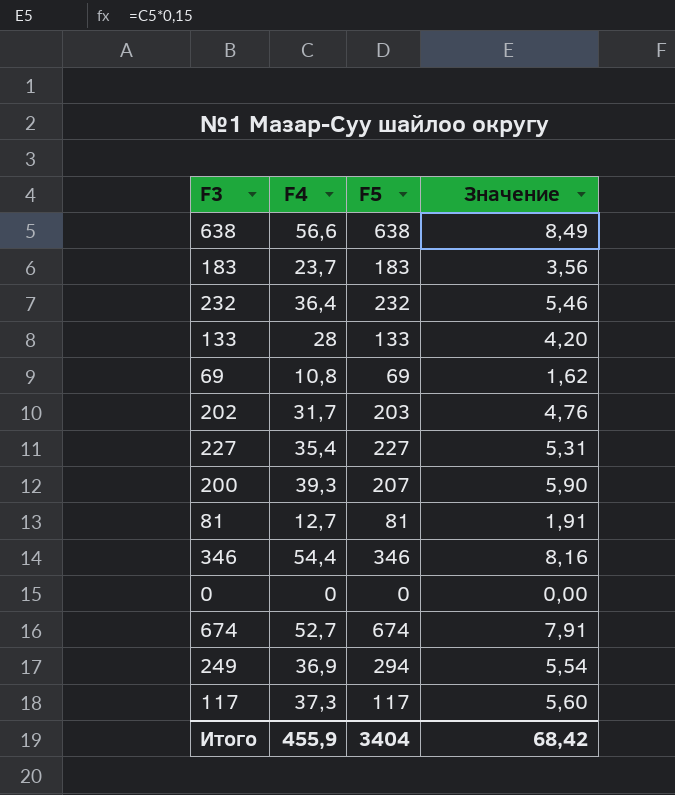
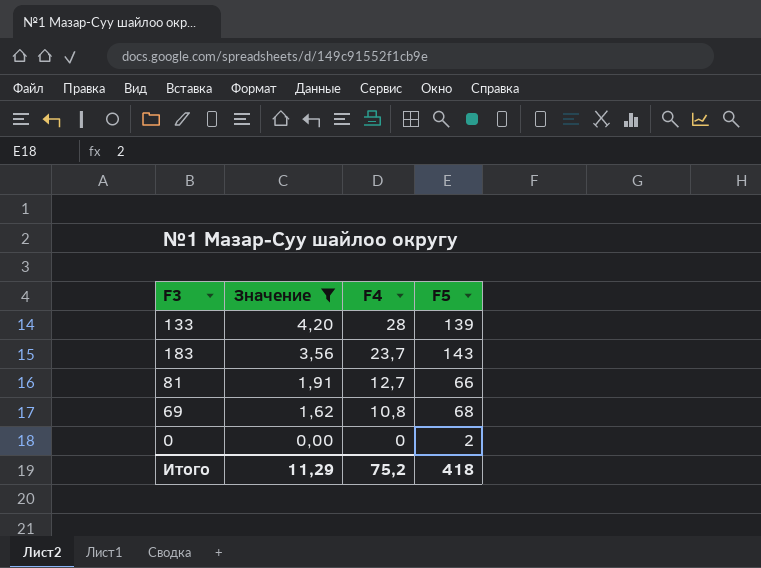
filter: none -> Значение <= 4,20
row order: none -> Значение descending
column Значение | position: 4 -> 2
133 | F5: 133 -> 139
183 | F5: 183 -> 143
81 | F5: 81 -> 66
69 | F5: 69 -> 68
0 | F5: 0 -> 2
Итого | Значение: 68,42 -> 11,29
Итого | F4: 455,9 -> 75,2
Итого | F5: 3404 -> 418

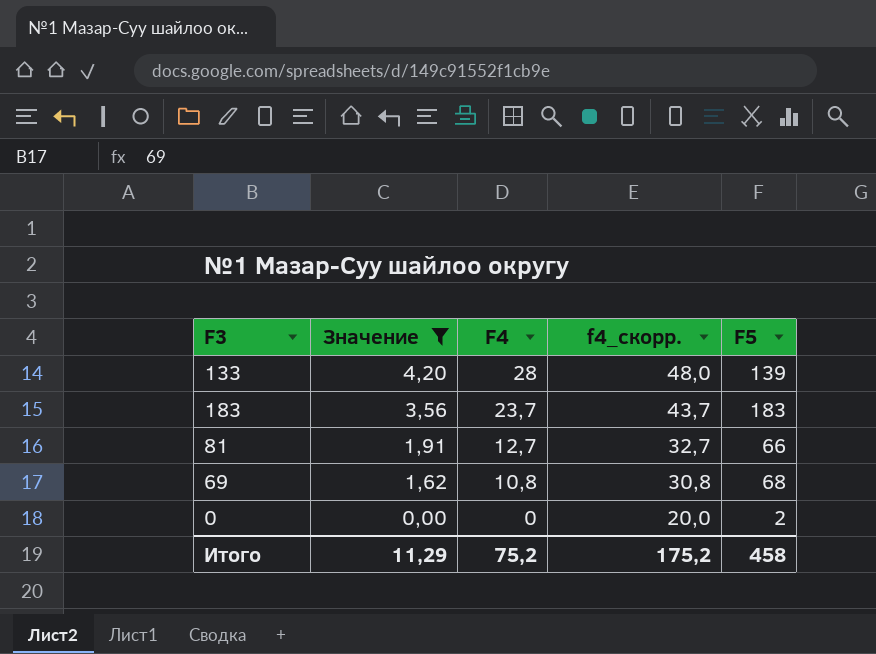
column f4_скорр. | formula: none -> [F4] + 20
183 | F5: 143 -> 183
Итого | F5: 418 -> 458

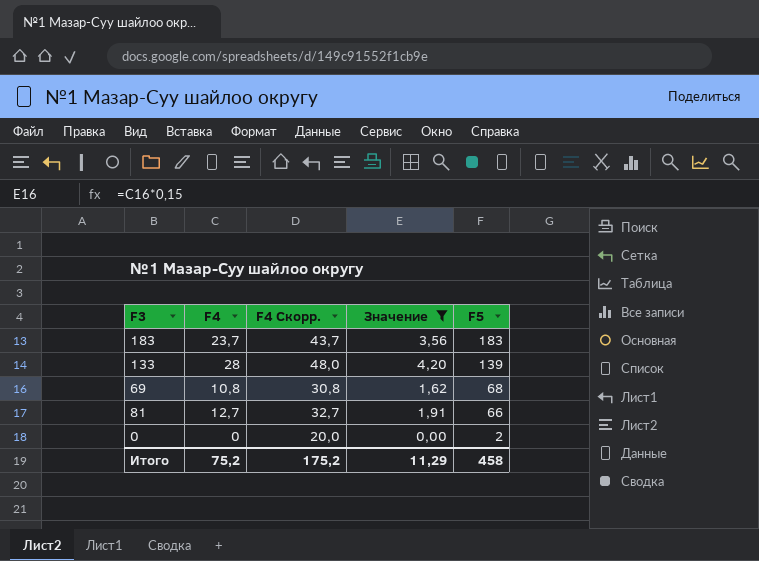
row order: Значение descending -> F5 descending
column name: f4_скорр. -> F4 Скорр.
column Значение | position: 2 -> 4

